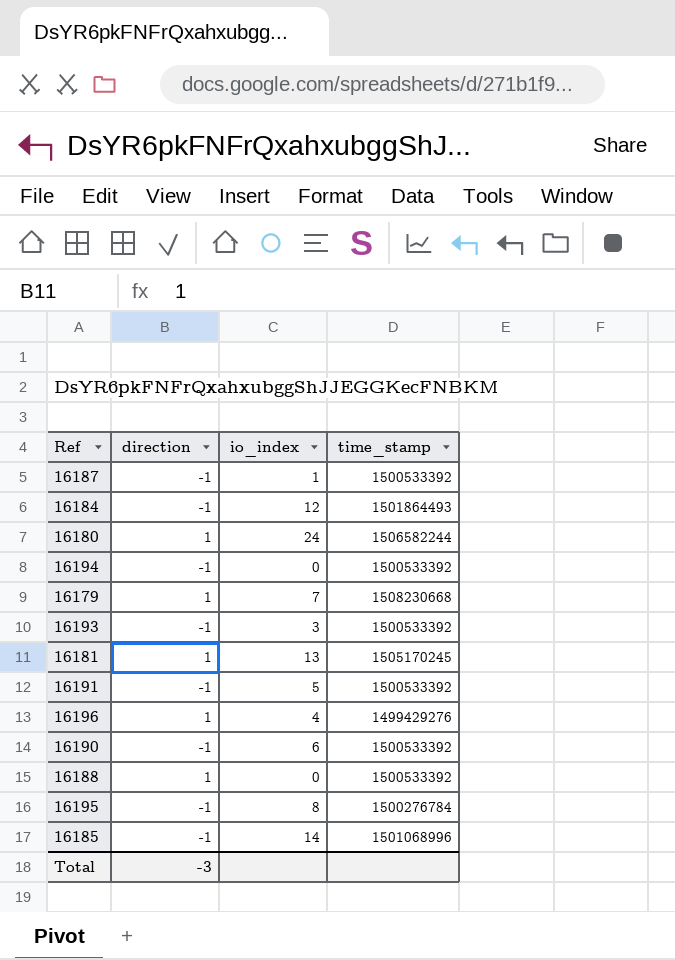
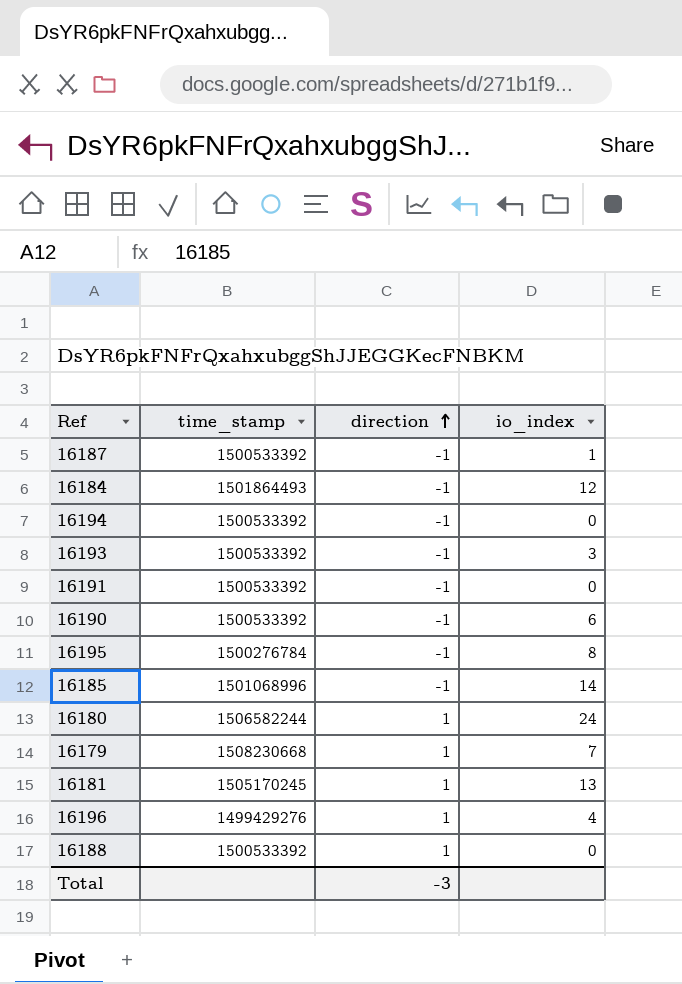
row order: none -> direction ascending
column time_stamp | position: 4 -> 2
16191 | io_index: 5 -> 0

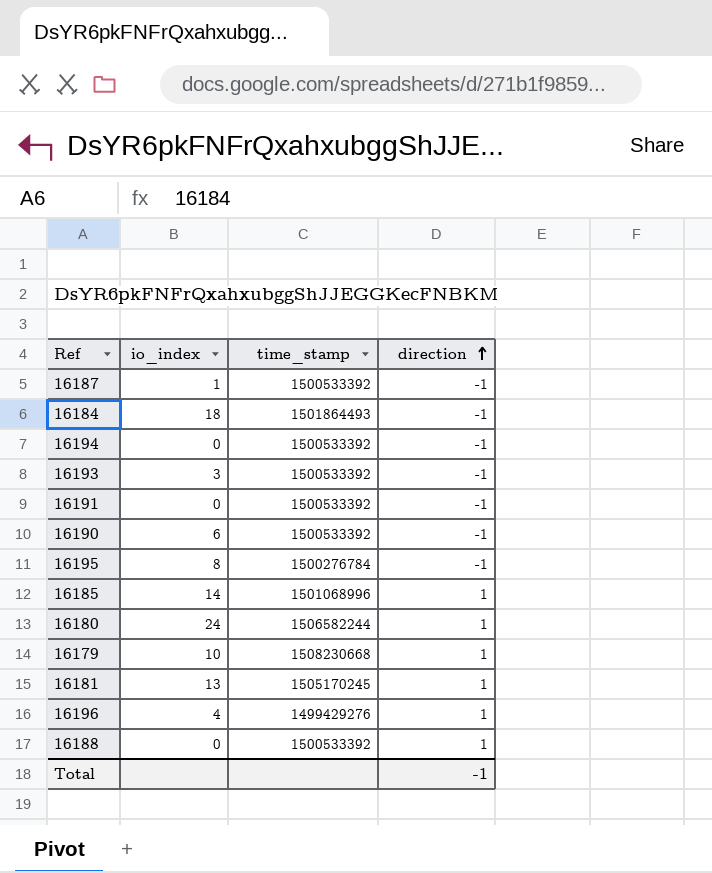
column io_index | position: 4 -> 2
16184 | io_index: 12 -> 18
16185 | direction: -1 -> 1
16179 | io_index: 7 -> 10
Total | direction: -3 -> -1

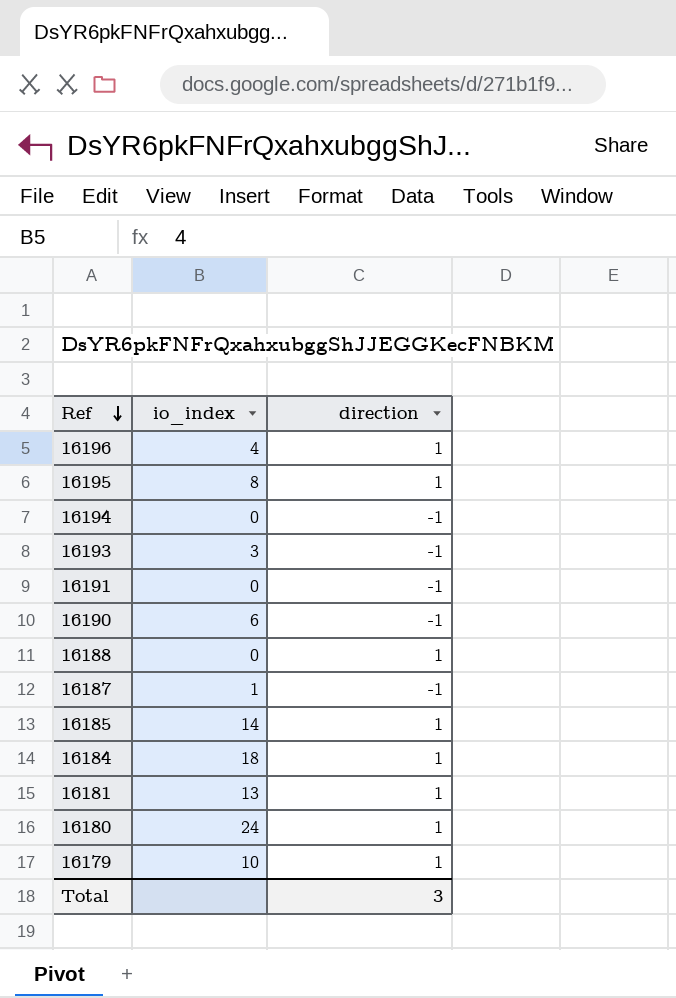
row order: direction ascending -> Ref descending
column time_stamp | position: 3 -> none
16195 | direction: -1 -> 1
16184 | direction: -1 -> 1
Total | direction: -1 -> 3

